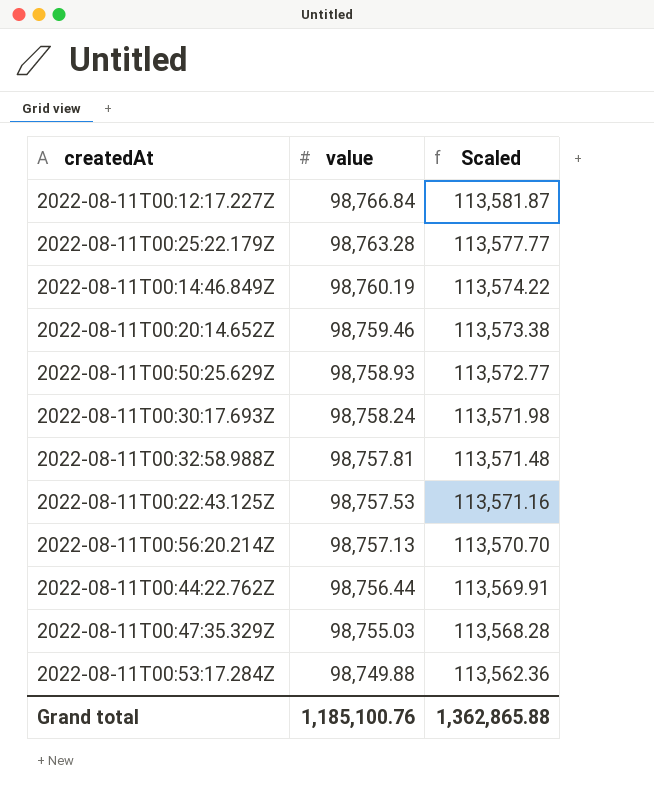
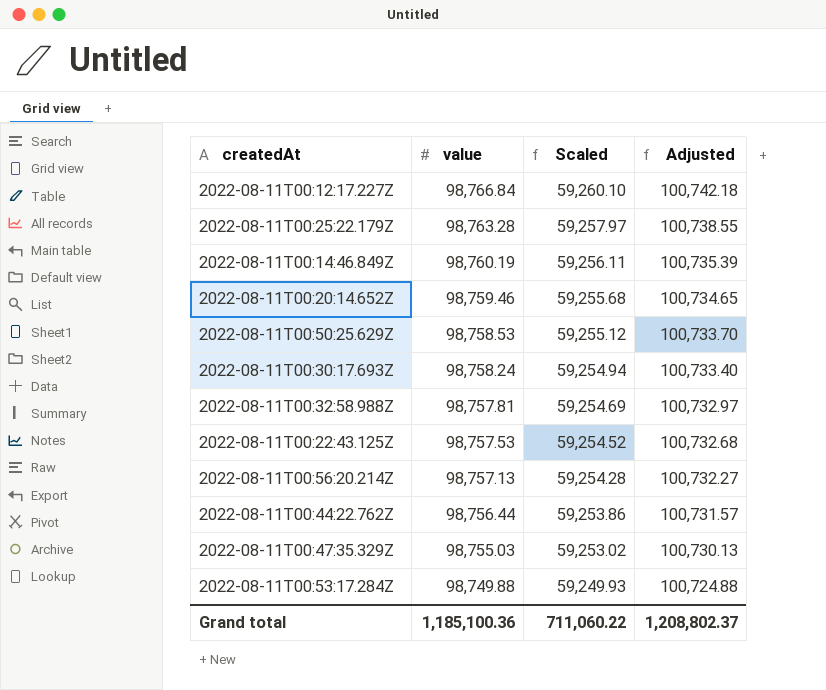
column Scaled | formula: [value] * 1.15 -> [value] * 0.6
column Adjusted | formula: none -> [value] * 1.02
2022-08-11T00:50:25.629Z | value: 98,758.93 -> 98,758.53
Grand total | value: 1,185,100.76 -> 1,185,100.36
Grand total | Scaled: 1,362,865.88 -> 711,060.22

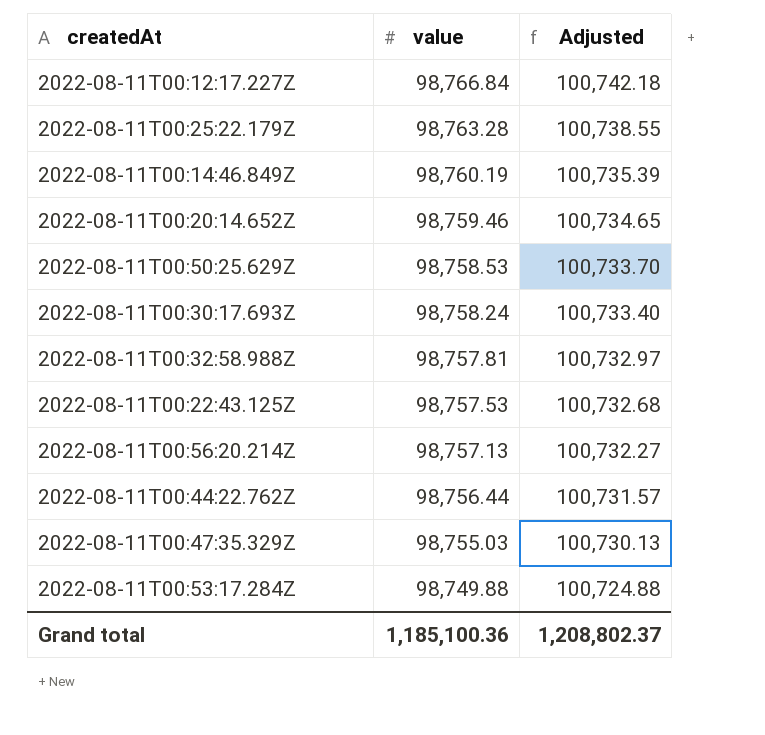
column Scaled | formula: [value] * 0.6 -> none

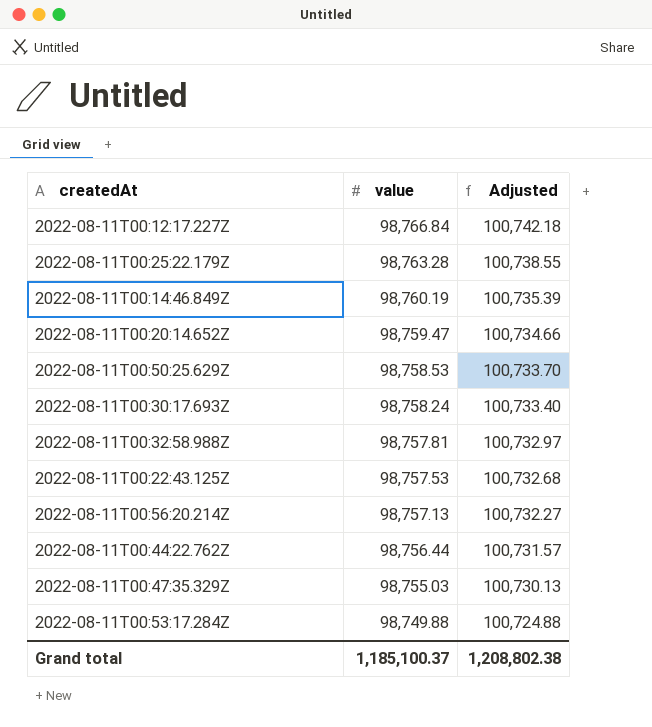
2022-08-11T00:20:14.652Z | value: 98,759.46 -> 98,759.47
2022-08-11T00:20:14.652Z | Adjusted: 100,734.65 -> 100,734.66
Grand total | value: 1,185,100.36 -> 1,185,100.37
Grand total | Adjusted: 1,208,802.37 -> 1,208,802.38

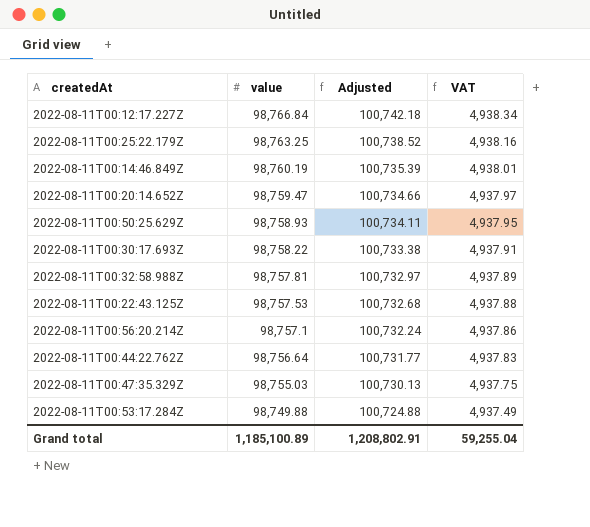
column VAT | formula: none -> [value] * 0.05
2022-08-11T00:25:22.179Z | value: 98,763.28 -> 98,763.25
2022-08-11T00:25:22.179Z | Adjusted: 100,738.55 -> 100,738.52
2022-08-11T00:50:25.629Z | value: 98,758.53 -> 98,758.93
2022-08-11T00:50:25.629Z | Adjusted: 100,733.70 -> 100,734.11
2022-08-11T00:30:17.693Z | value: 98,758.24 -> 98,758.22
2022-08-11T00:30:17.693Z | Adjusted: 100,733.40 -> 100,733.38
2022-08-11T00:56:20.214Z | value: 98,757.13 -> 98,757.1
2022-08-11T00:56:20.214Z | Adjusted: 100,732.27 -> 100,732.24
2022-08-11T00:44:22.762Z | value: 98,756.44 -> 98,756.64
2022-08-11T00:44:22.762Z | Adjusted: 100,731.57 -> 100,731.77
Grand total | value: 1,185,100.37 -> 1,185,100.89
Grand total | Adjusted: 1,208,802.38 -> 1,208,802.91

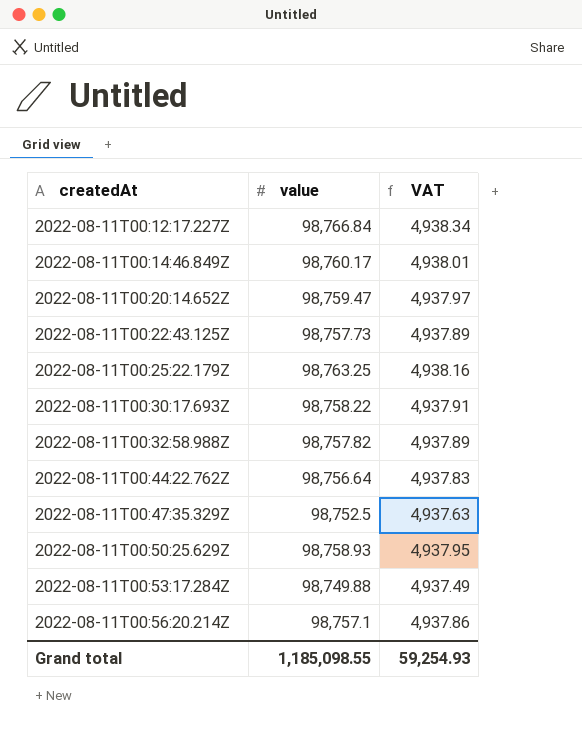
row order: value descending -> createdAt ascending
column Adjusted | formula: [value] * 1.02 -> none
2022-08-11T00:14:46.849Z | value: 98,760.19 -> 98,760.17
2022-08-11T00:22:43.125Z | value: 98,757.53 -> 98,757.73
2022-08-11T00:22:43.125Z | VAT: 4,937.88 -> 4,937.89
2022-08-11T00:32:58.988Z | value: 98,757.81 -> 98,757.82
2022-08-11T00:47:35.329Z | value: 98,755.03 -> 98,752.5
2022-08-11T00:47:35.329Z | VAT: 4,937.75 -> 4,937.63
Grand total | value: 1,185,100.89 -> 1,185,098.55
Grand total | VAT: 59,255.04 -> 59,254.93

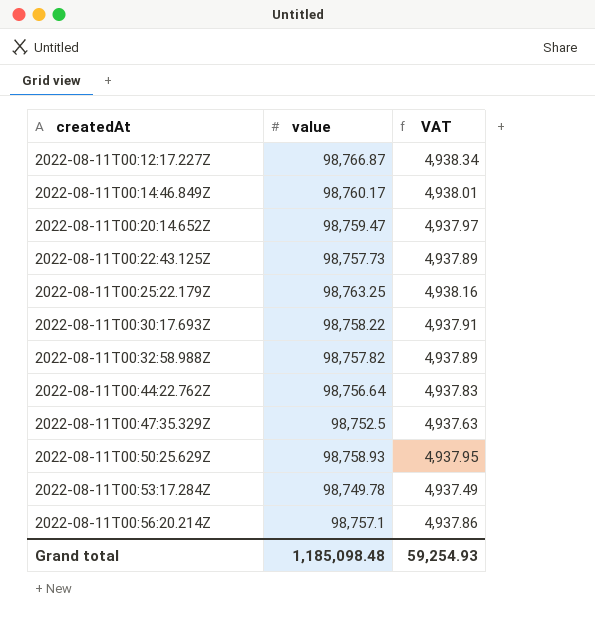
2022-08-11T00:12:17.227Z | value: 98,766.84 -> 98,766.87
2022-08-11T00:53:17.284Z | value: 98,749.88 -> 98,749.78
Grand total | value: 1,185,098.55 -> 1,185,098.48

